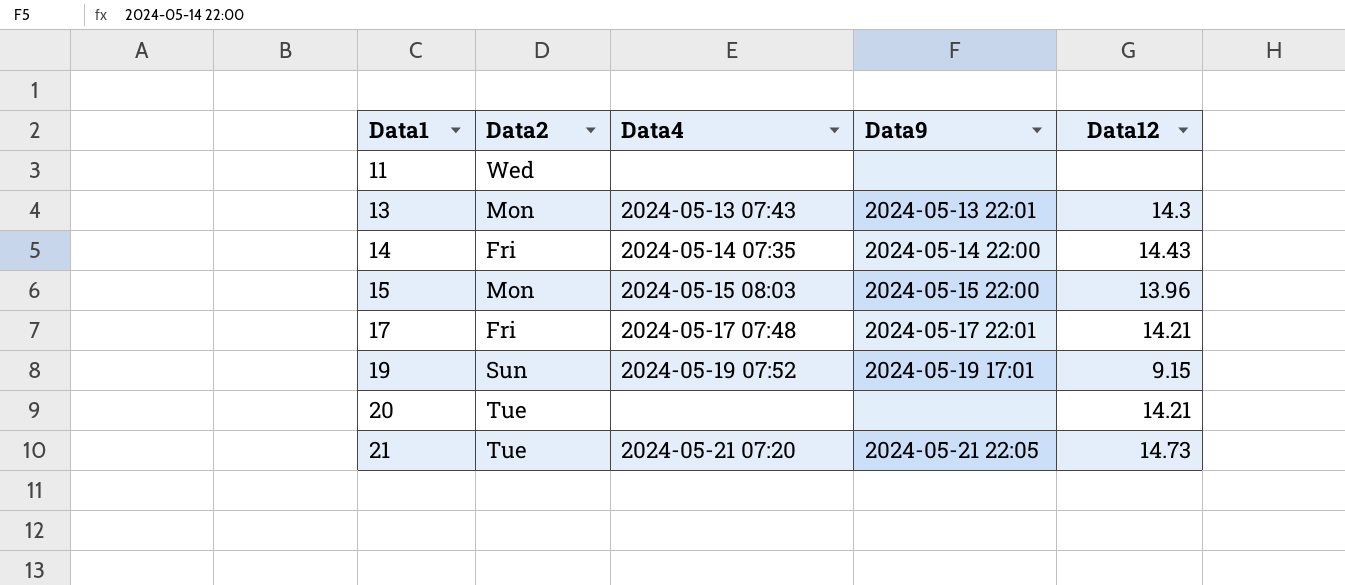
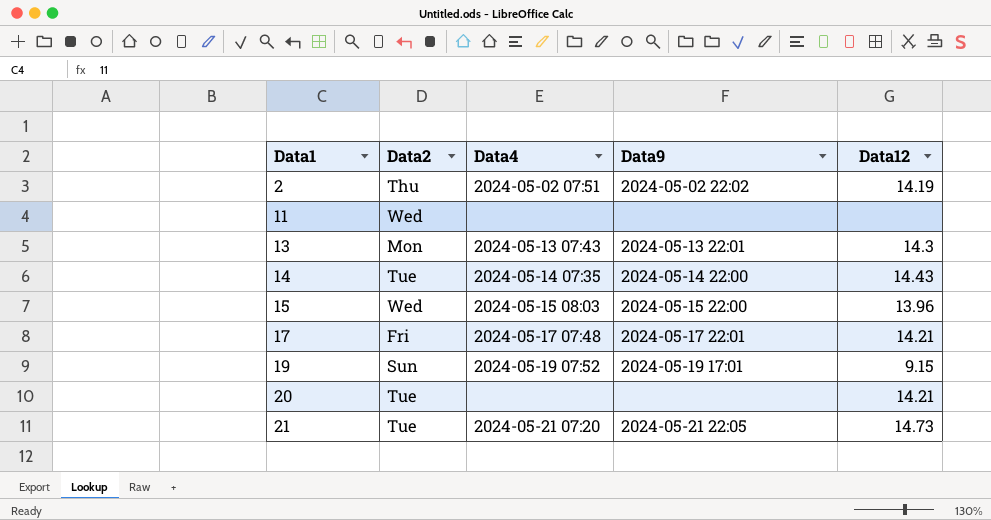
row 2: none -> Thu | 2024-05-02 07:51 | 2024-05-02 22:02 | 14.19
14 | Data2: Fri -> Tue
15 | Data2: Mon -> Wed

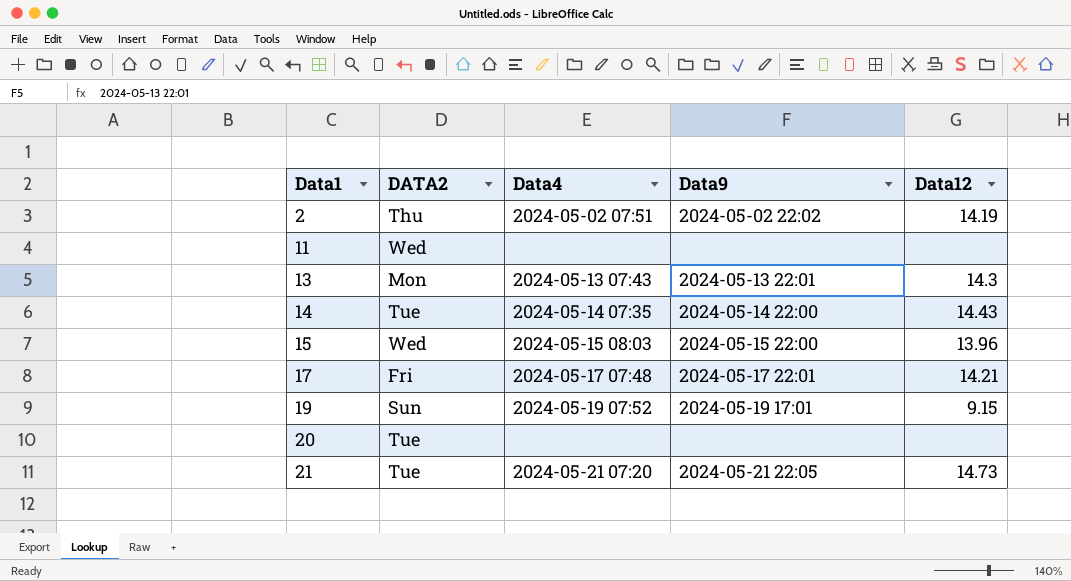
column name: Data2 -> DATA2
20 | Data12: 14.21 -> none

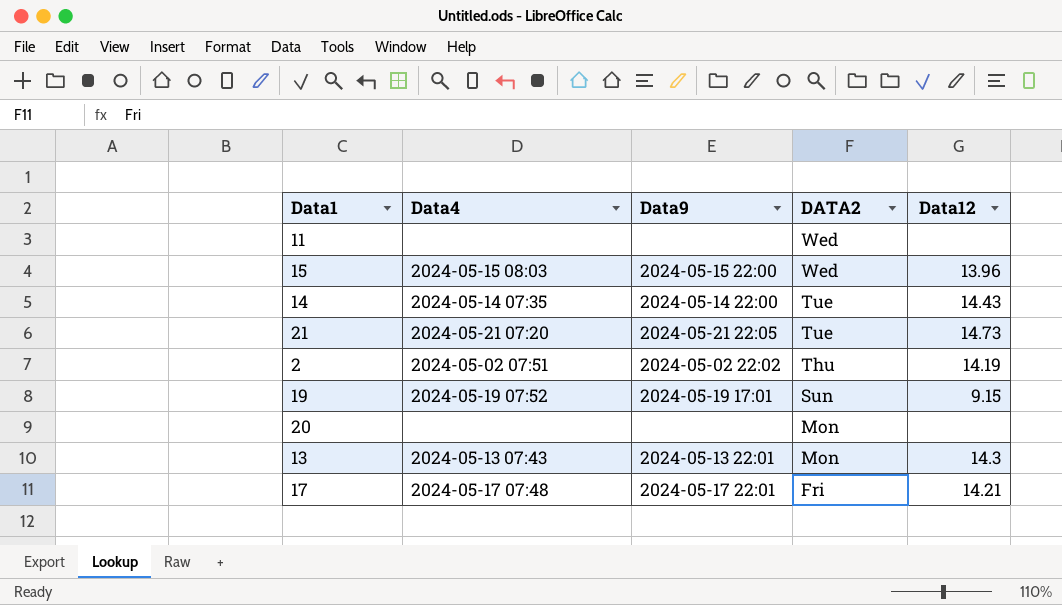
row order: Data1 ascending -> DATA2 descending
column DATA2 | position: 2 -> 4
20 | DATA2: Tue -> Mon

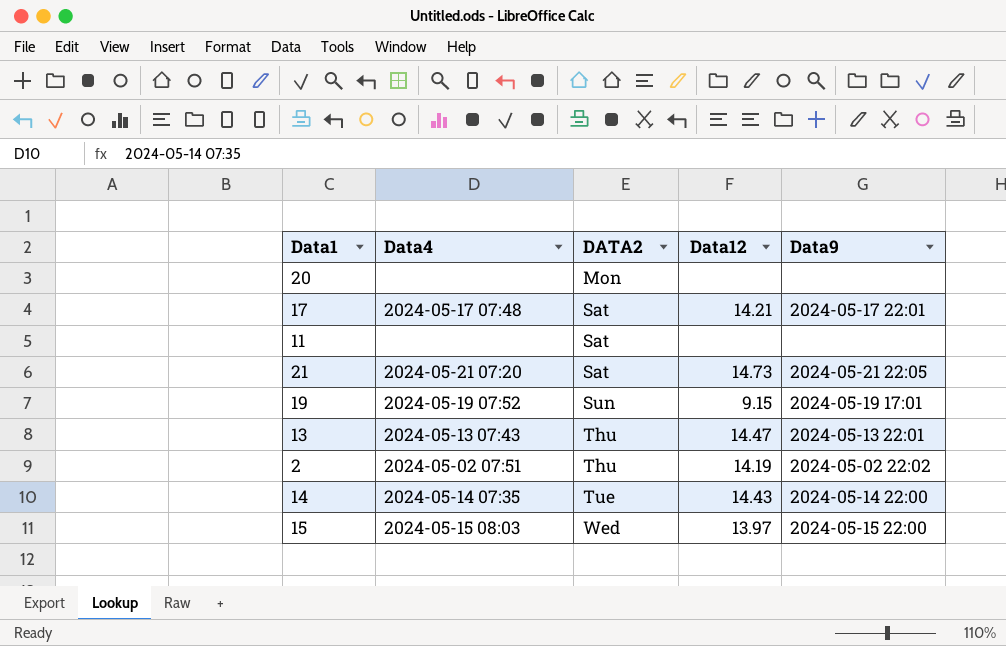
row order: DATA2 descending -> DATA2 ascending
column Data9 | position: 3 -> 5
17 | DATA2: Fri -> Sat
11 | DATA2: Wed -> Sat
21 | DATA2: Tue -> Sat
13 | DATA2: Mon -> Thu
13 | Data12: 14.3 -> 14.47
15 | Data12: 13.96 -> 13.97

